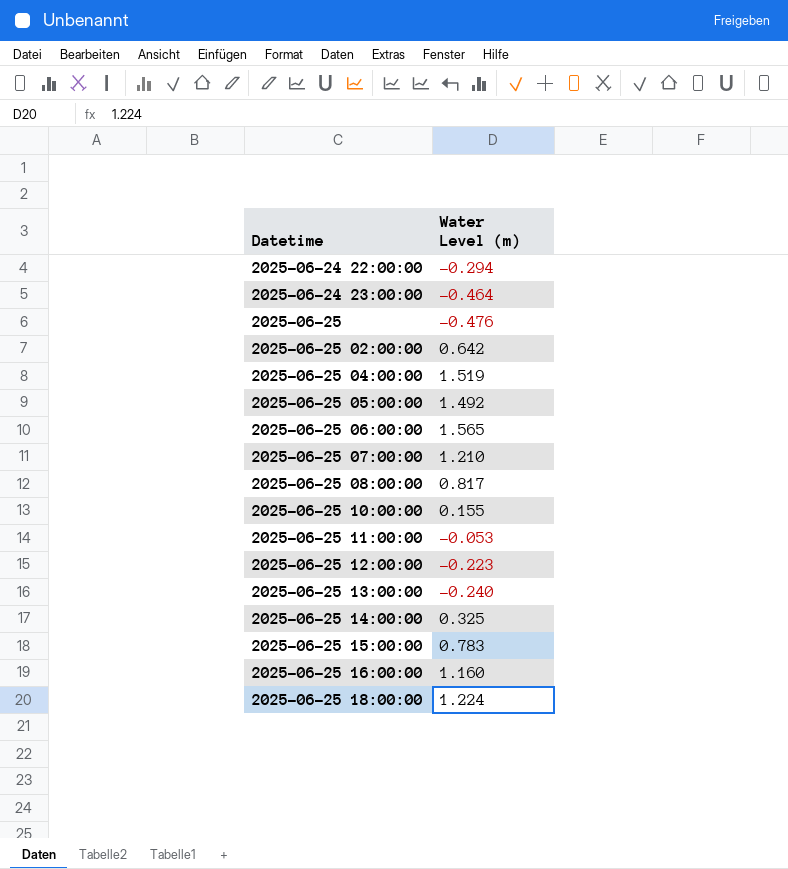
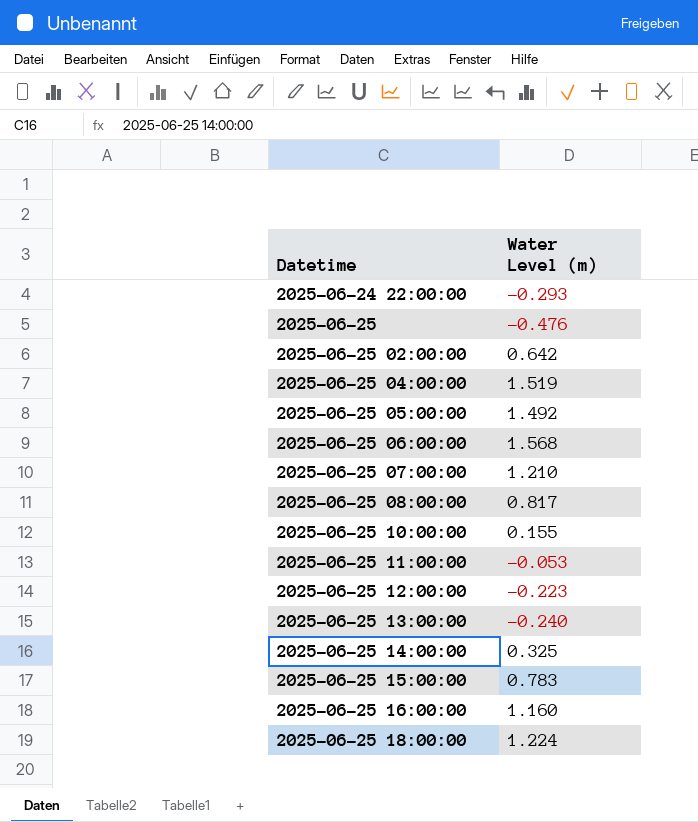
row 2025-06-24 23:00:00: -0.464 -> none
2025-06-24 22:00:00 | Water Level (m): -0.294 -> -0.293
2025-06-25 06:00:00 | Water Level (m): 1.565 -> 1.568

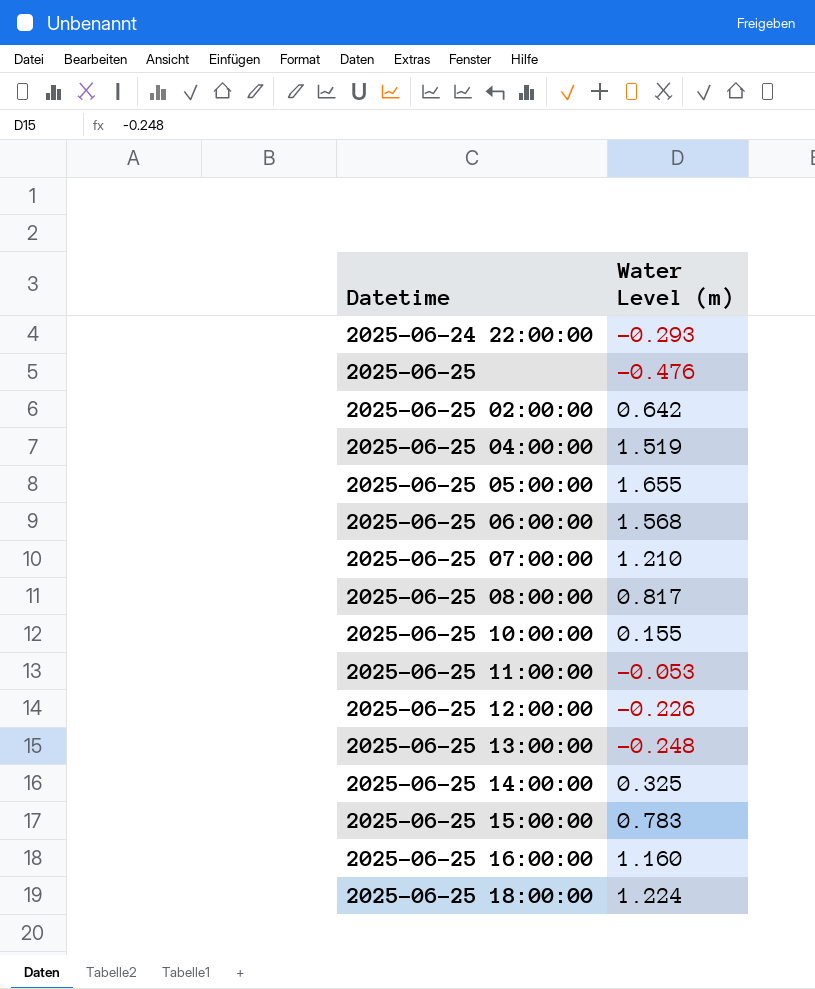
2025-06-25 05:00:00 | Water Level (m): 1.492 -> 1.655
2025-06-25 12:00:00 | Water Level (m): -0.223 -> -0.226
2025-06-25 13:00:00 | Water Level (m): -0.240 -> -0.248

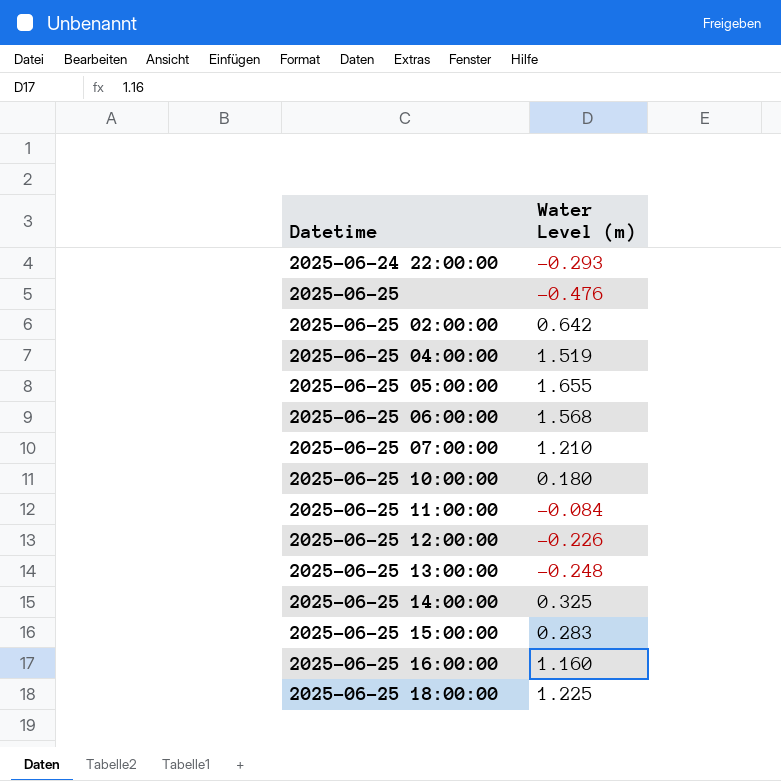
row 2025-06-25 08:00:00: 0.817 -> none
2025-06-25 10:00:00 | Water Level (m): 0.155 -> 0.180
2025-06-25 11:00:00 | Water Level (m): -0.053 -> -0.084
2025-06-25 15:00:00 | Water Level (m): 0.783 -> 0.283
2025-06-25 18:00:00 | Water Level (m): 1.224 -> 1.225

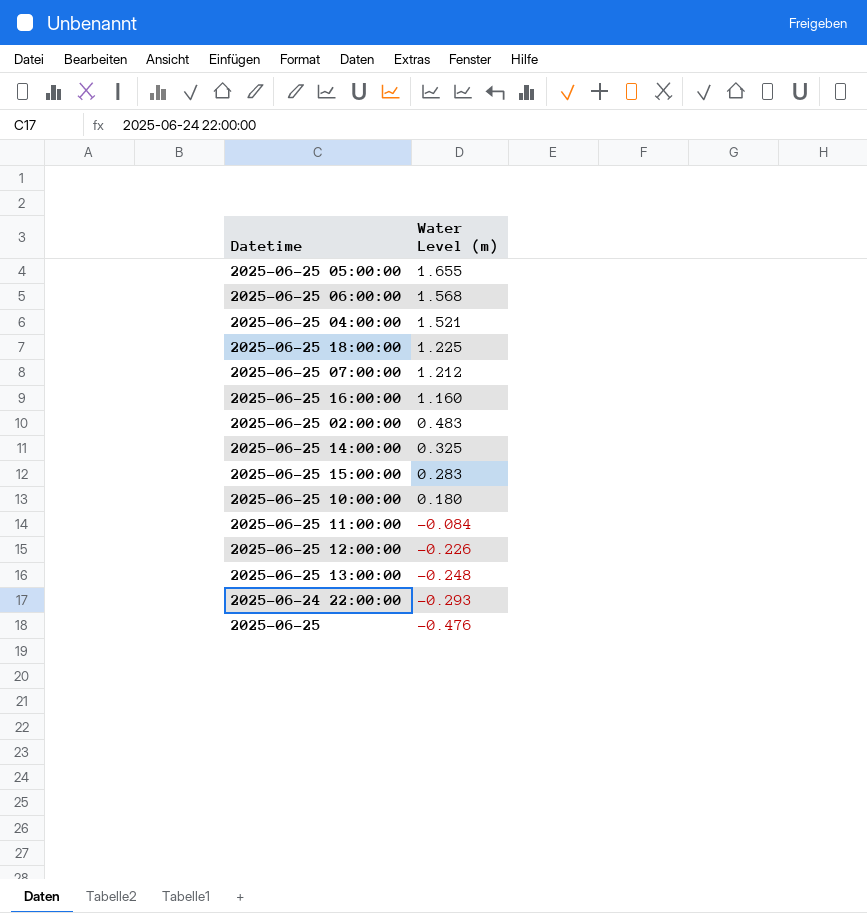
row order: Datetime ascending -> Water Level (m) descending
2025-06-25 04:00:00 | Water Level (m): 1.519 -> 1.521
2025-06-25 07:00:00 | Water Level (m): 1.210 -> 1.212
2025-06-25 02:00:00 | Water Level (m): 0.642 -> 0.483

